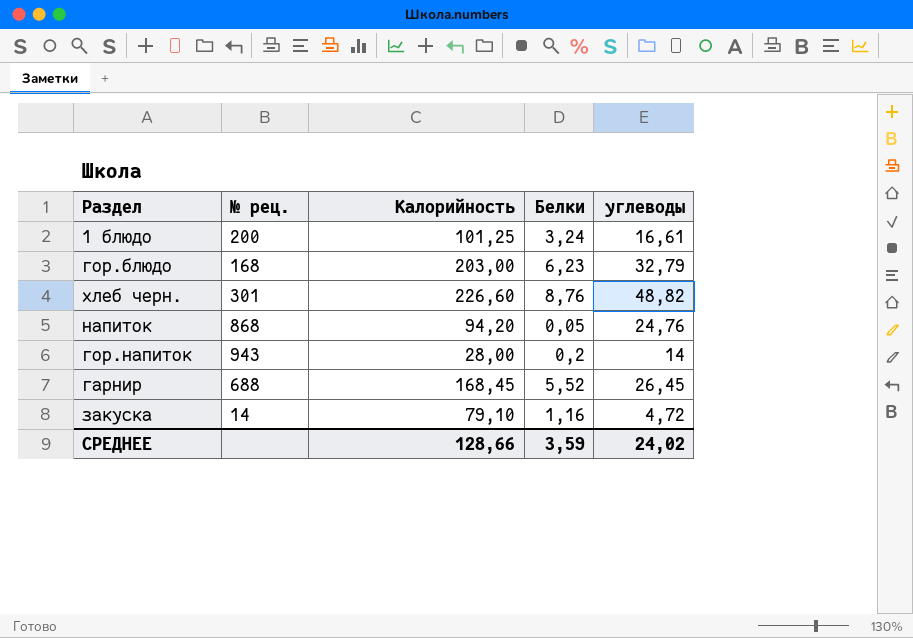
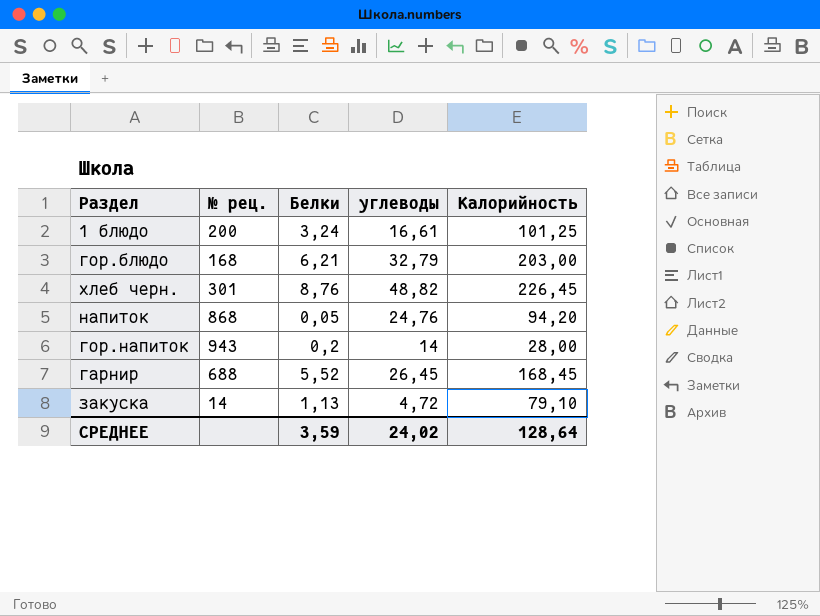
column Калорийность | position: 3 -> 5
гор.блюдо | Белки: 6,23 -> 6,21
хлеб черн. | Калорийность: 226,60 -> 226,45
закуска | Белки: 1,16 -> 1,13
СРЕДНЕЕ | Калорийность: 128,66 -> 128,64

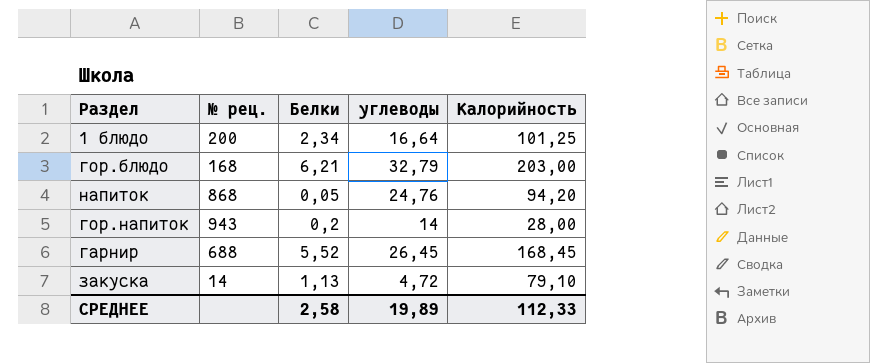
row хлеб черн.: 301 | 8,76 | 48,82 | 226,45 -> none
1 блюдо | Белки: 3,24 -> 2,34
1 блюдо | углеводы: 16,61 -> 16,64
СРЕДНЕЕ | Белки: 3,59 -> 2,58
СРЕДНЕЕ | углеводы: 24,02 -> 19,89
СРЕДНЕЕ | Калорийность: 128,64 -> 112,33

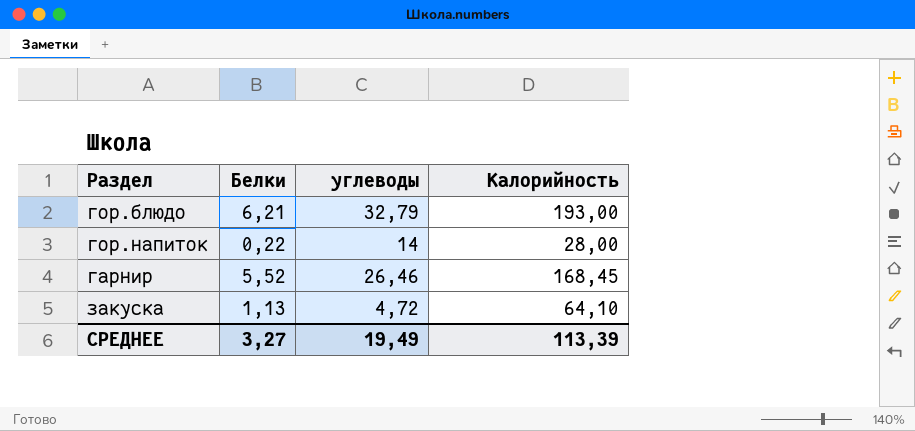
column № рец. | position: 2 -> none
row 1 блюдо: 200 | 2,34 | 16,64 | 101,25 -> none
row напиток: 868 | 0,05 | 24,76 | 94,20 -> none
гор.блюдо | Калорийность: 203,00 -> 193,00
гор.напиток | Белки: 0,2 -> 0,22
гарнир | углеводы: 26,45 -> 26,46
закуска | Калорийность: 79,10 -> 64,10
СРЕДНЕЕ | Белки: 2,58 -> 3,27
СРЕДНЕЕ | углеводы: 19,89 -> 19,49
СРЕДНЕЕ | Калорийность: 112,33 -> 113,39

